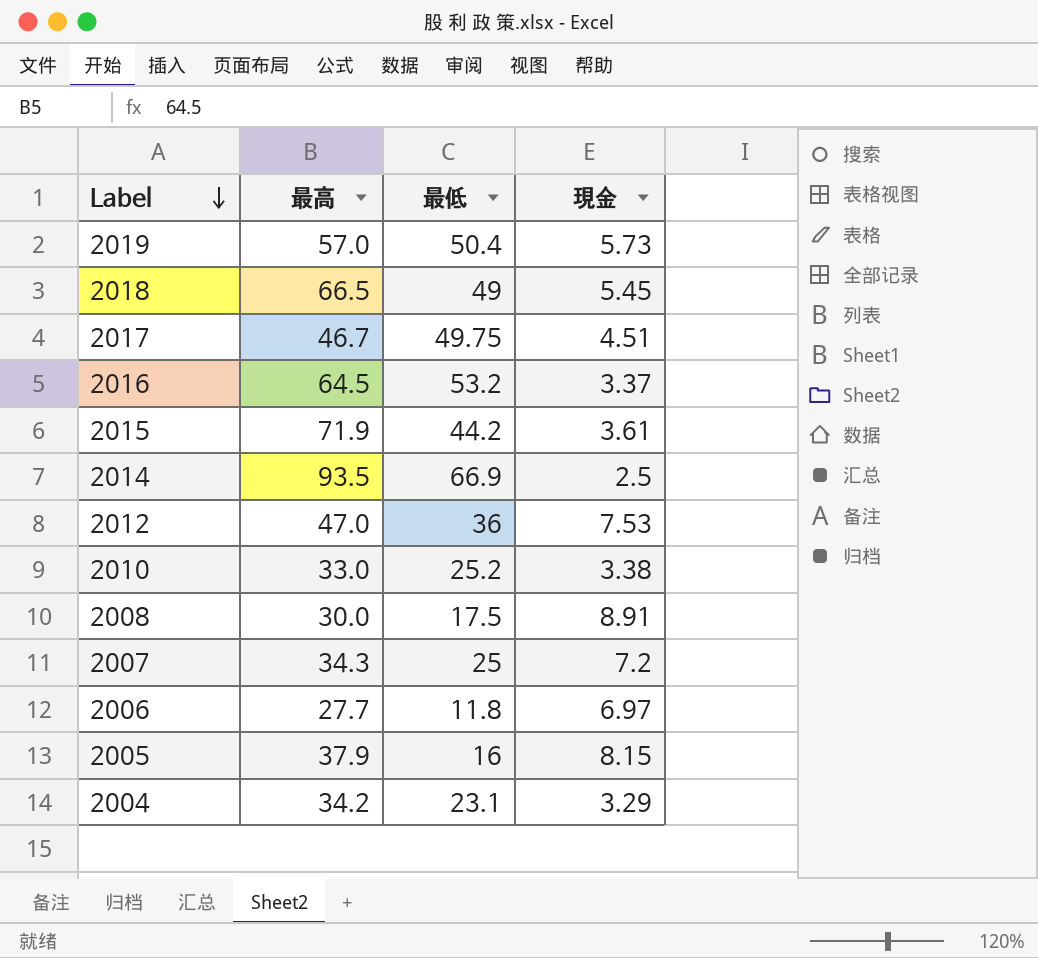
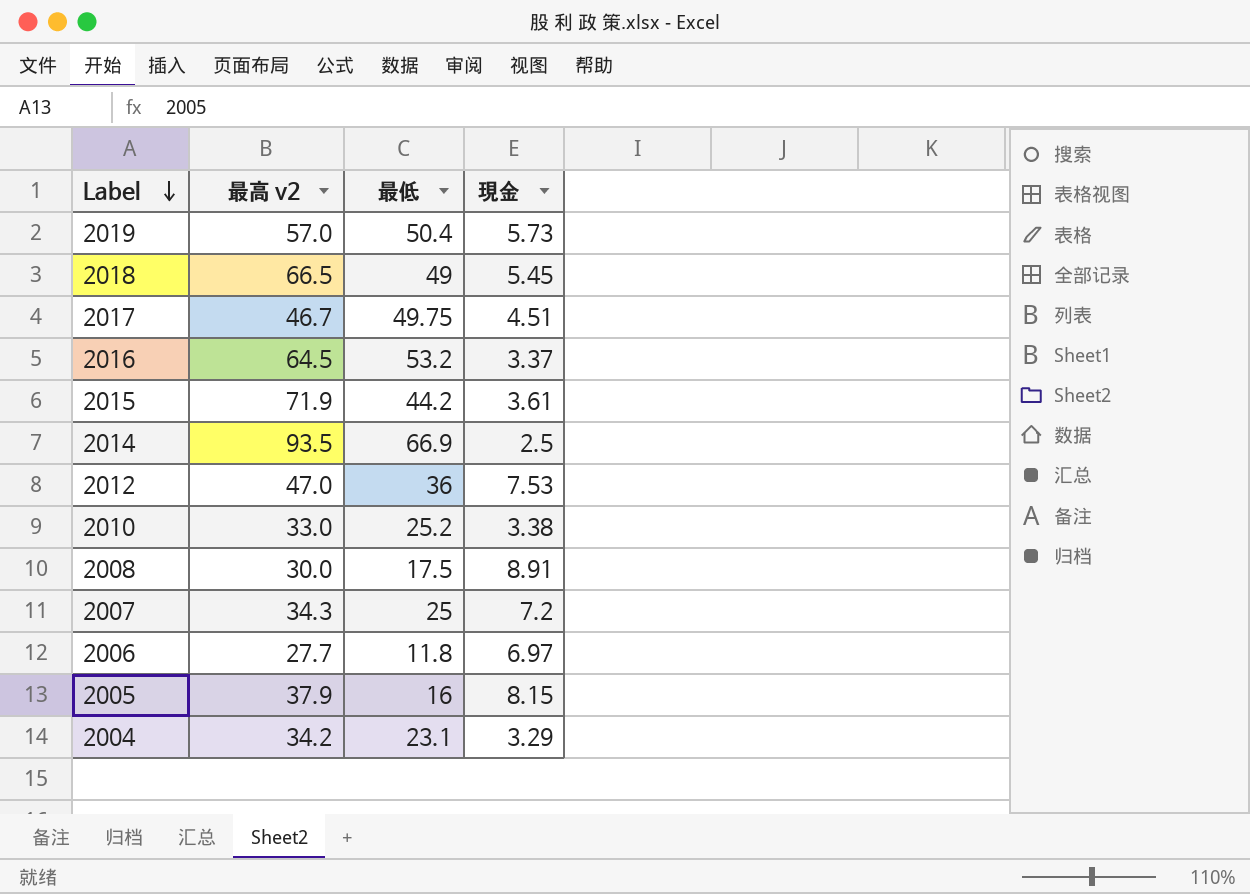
column name: 最高 -> 最高 v2

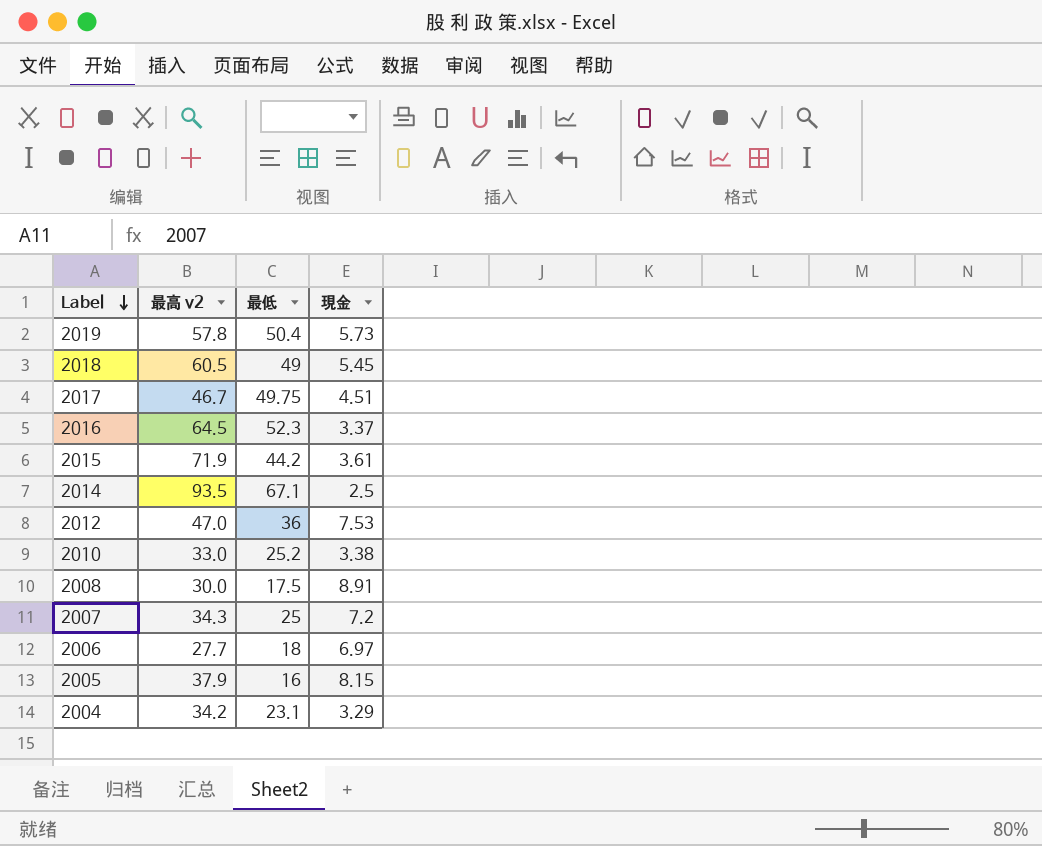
2019 | 最高 v2: 57.0 -> 57.8
2018 | 最高 v2: 66.5 -> 60.5
2016 | 最低: 53.2 -> 52.3
2014 | 最低: 66.9 -> 67.1
2006 | 最低: 11.8 -> 18

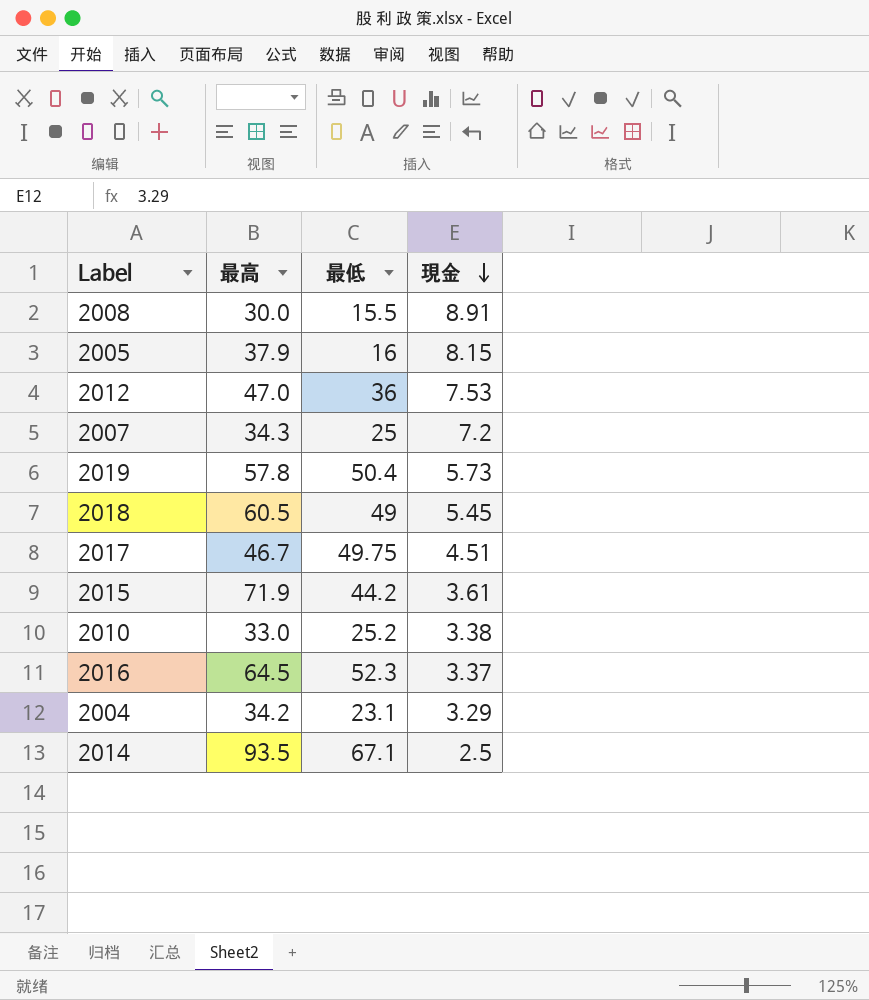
row order: Label descending -> 現金 descending
column name: 最高 v2 -> 最高
row 2006: 27.7 | 18 | 6.97 -> none
2008 | 最低: 17.5 -> 15.5

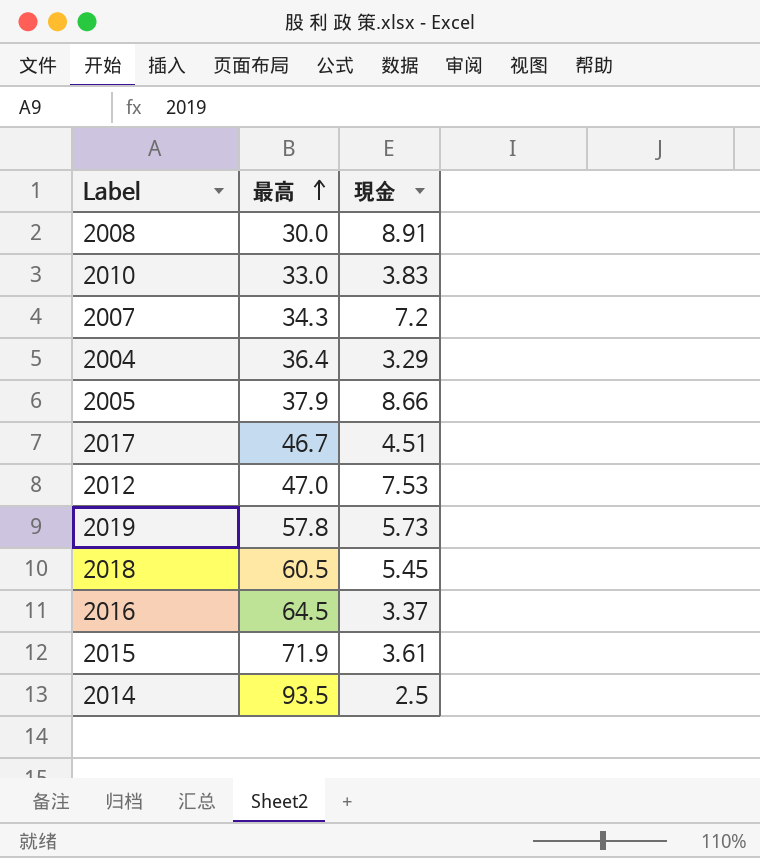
row order: 現金 descending -> 最高 ascending
column 最低 | position: 3 -> none
2010 | 現金: 3.38 -> 3.83
2004 | 最高: 34.2 -> 36.4
2005 | 現金: 8.15 -> 8.66

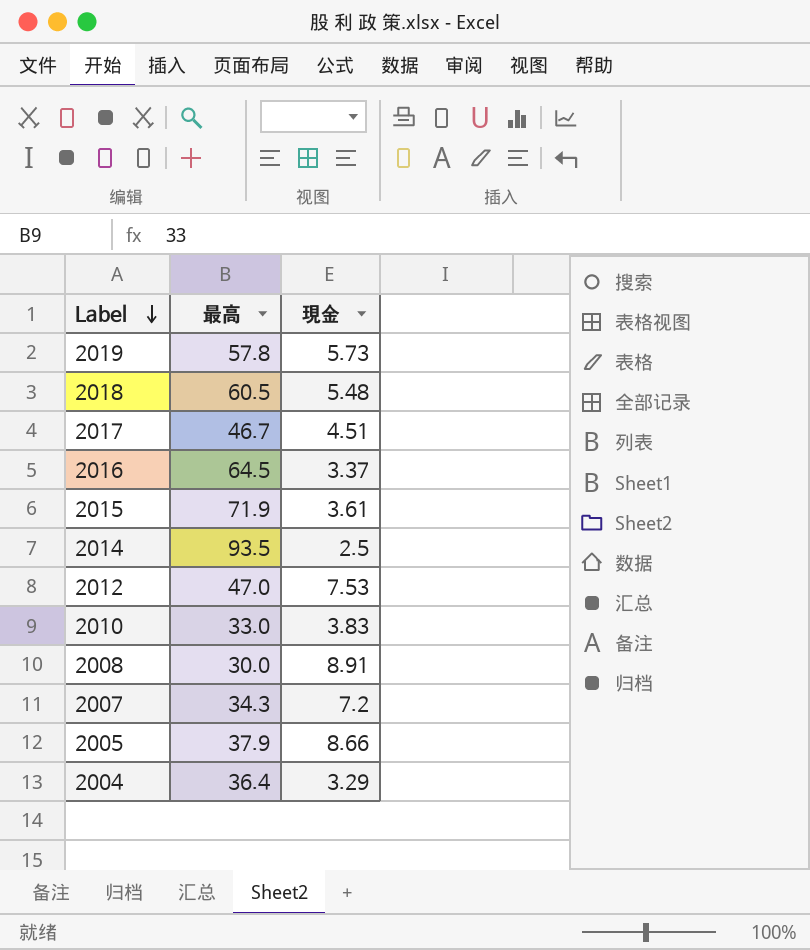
row order: 最高 ascending -> Label descending
2018 | 現金: 5.45 -> 5.48

